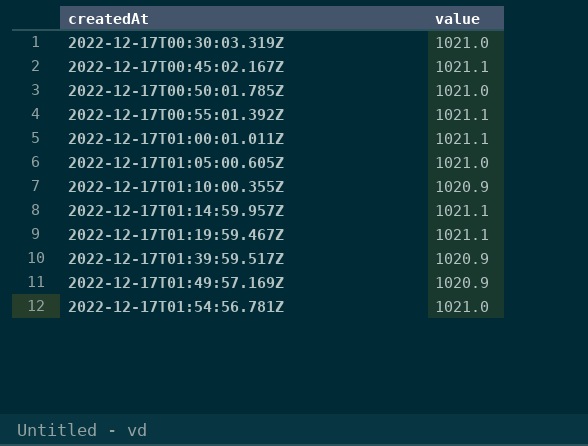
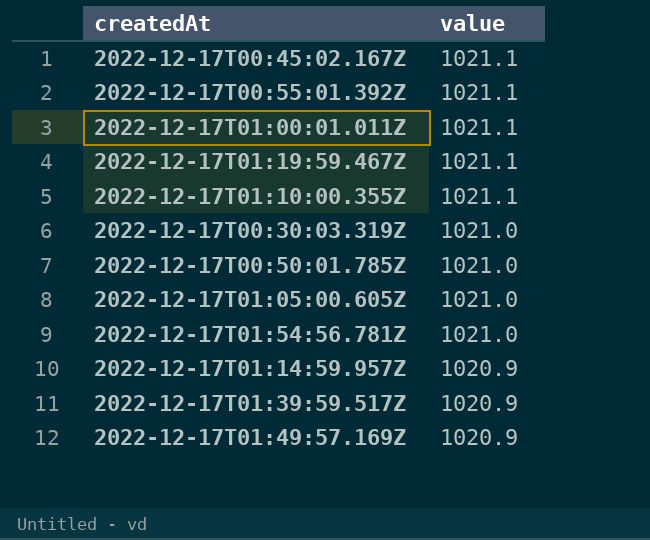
row order: createdAt ascending -> value descending
2022-12-17T01:10:00.355Z | value: 1020.9 -> 1021.1
2022-12-17T01:14:59.957Z | value: 1021.1 -> 1020.9

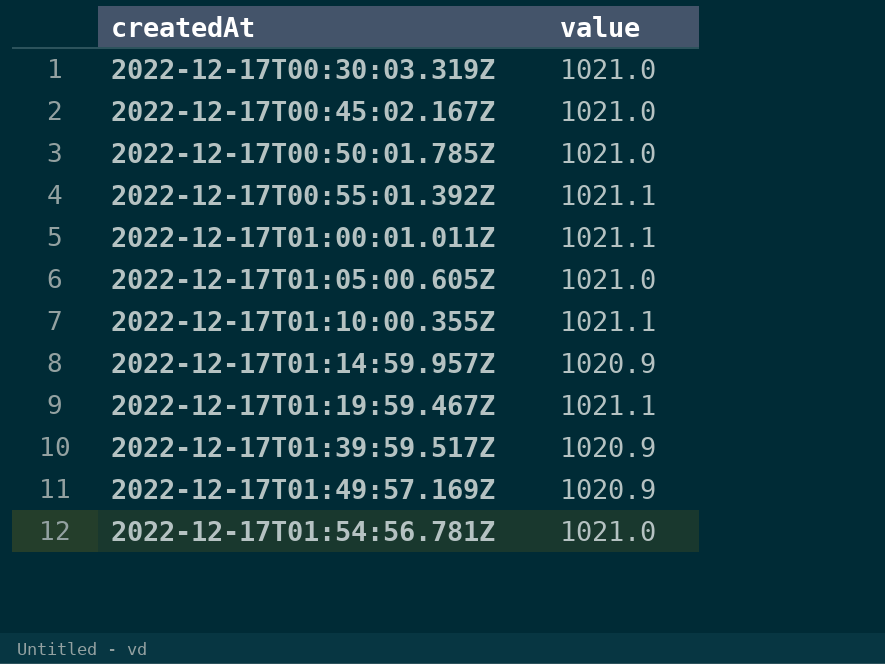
row order: value descending -> createdAt ascending
2022-12-17T00:45:02.167Z | value: 1021.1 -> 1021.0

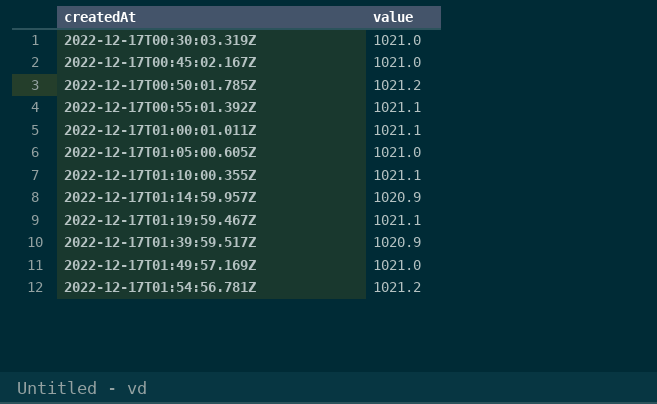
2022-12-17T00:50:01.785Z | value: 1021.0 -> 1021.2
2022-12-17T01:49:57.169Z | value: 1020.9 -> 1021.0
2022-12-17T01:54:56.781Z | value: 1021.0 -> 1021.2

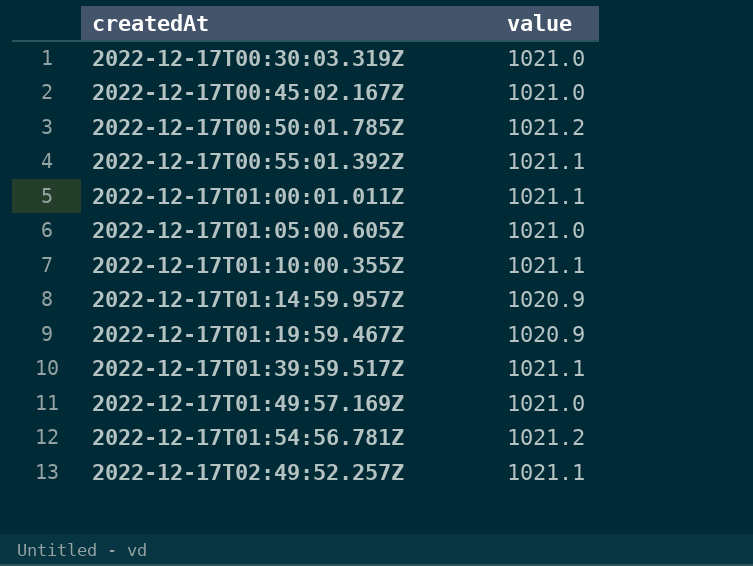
2022-12-17T01:19:59.467Z | value: 1021.1 -> 1020.9
2022-12-17T01:39:59.517Z | value: 1020.9 -> 1021.1
row 2022-12-17T02:49:52.257Z: none -> 1021.1

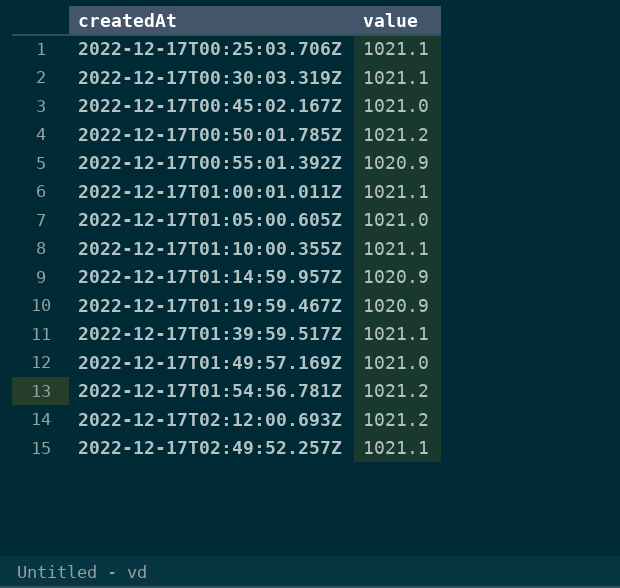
row 2022-12-17T00:25:03.706Z: none -> 1021.1
2022-12-17T00:30:03.319Z | value: 1021.0 -> 1021.1
2022-12-17T00:55:01.392Z | value: 1021.1 -> 1020.9
row 2022-12-17T02:12:00.693Z: none -> 1021.2

